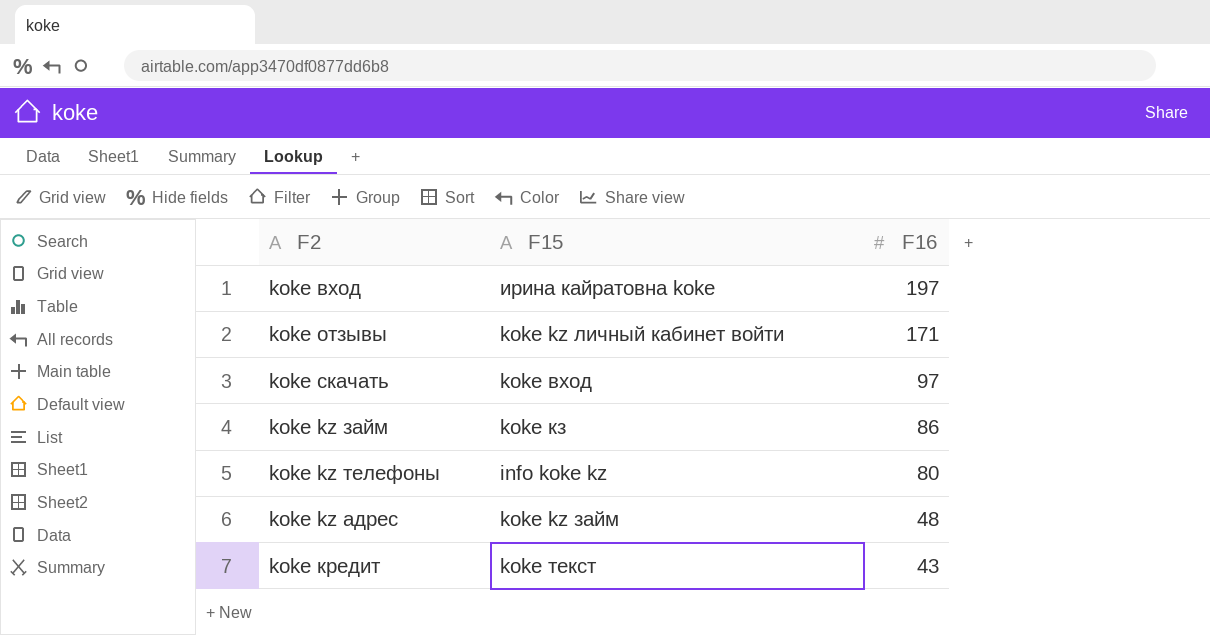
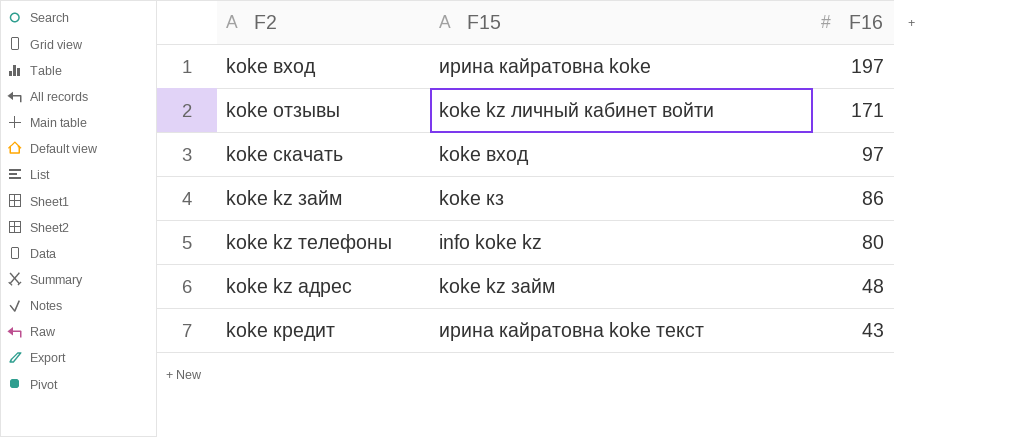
koke кредит | F15: koke текст -> ирина кайратовна koke текст

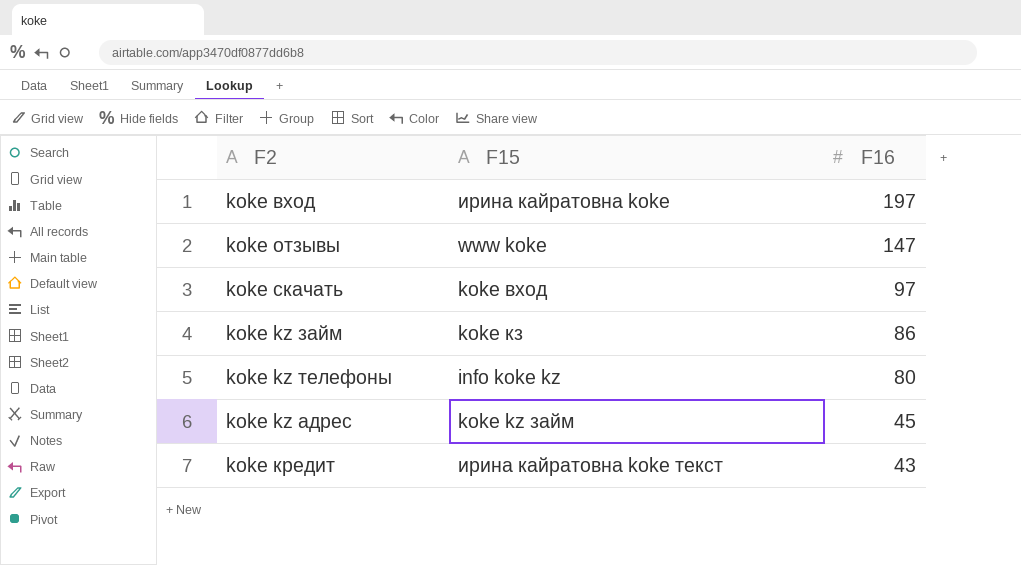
koke отзывы | F15: koke kz личный кабинет войти -> www koke
koke отзывы | F16: 171 -> 147
koke kz адрес | F16: 48 -> 45

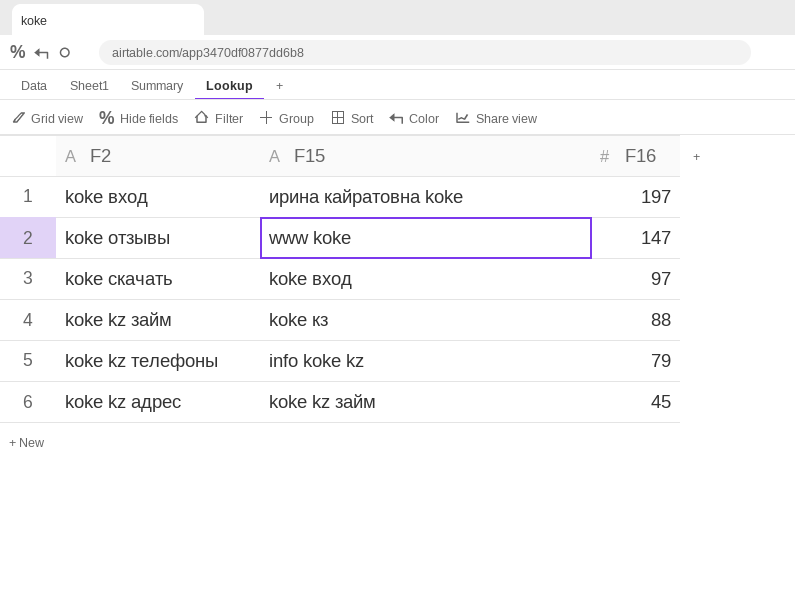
row koke кредит: ирина кайратовна koke текст | 43 -> none
koke kz займ | F16: 86 -> 88
koke kz телефоны | F16: 80 -> 79

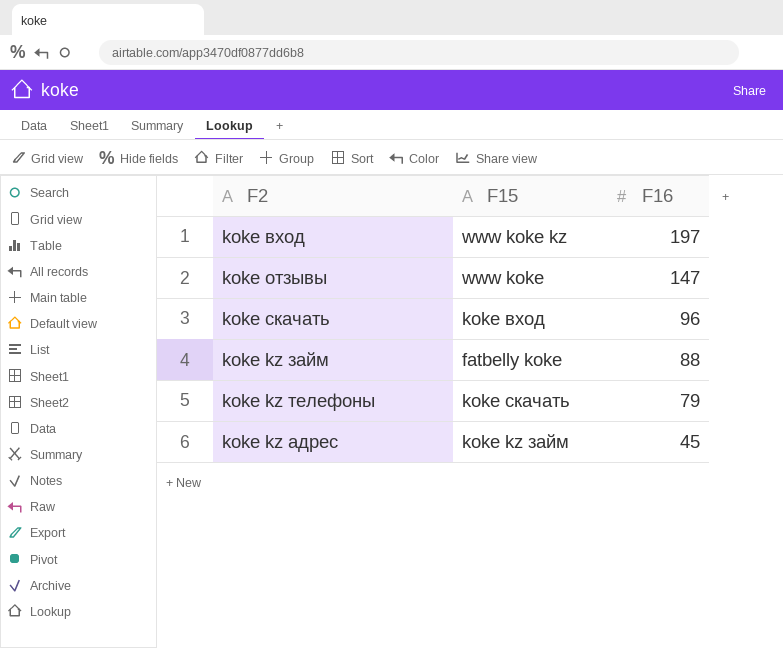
koke вход | F15: ирина кайратовна koke -> www koke kz
koke скачать | F16: 97 -> 96
koke kz займ | F15: koke кз -> fatbelly koke
koke kz телефоны | F15: info koke kz -> koke скачать

